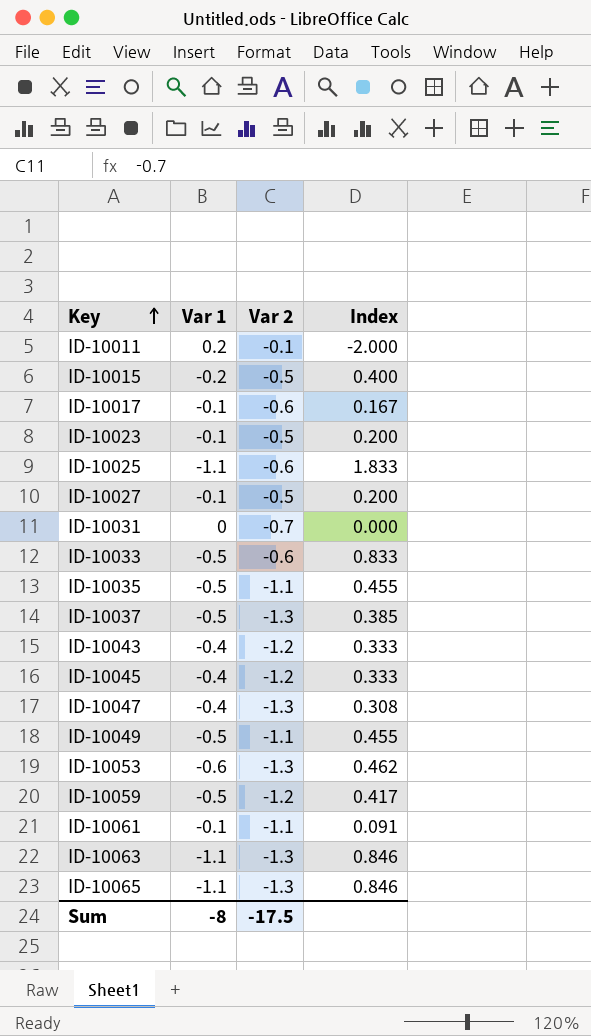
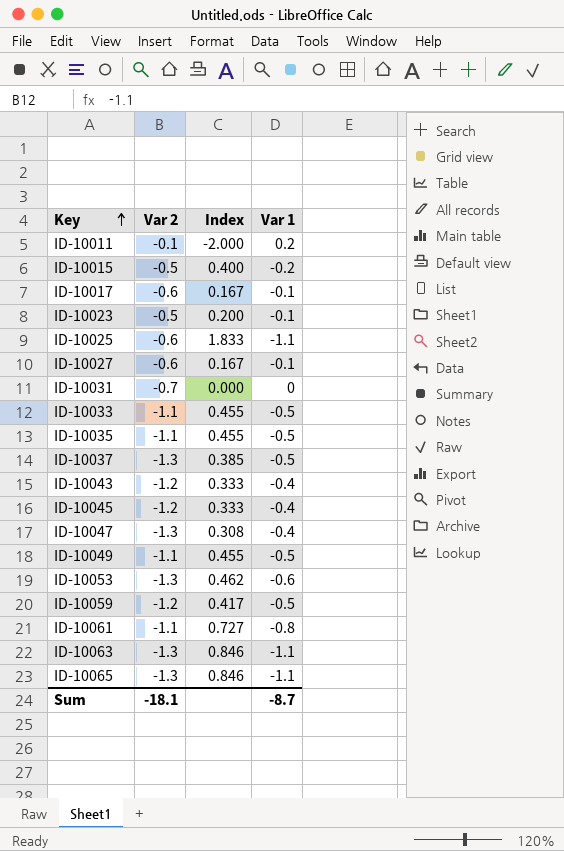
column Var 1 | position: 2 -> 4
ID-10027 | Var 2: -0.5 -> -0.6
ID-10027 | Index: 0.200 -> 0.167
ID-10033 | Var 2: -0.6 -> -1.1
ID-10033 | Index: 0.833 -> 0.455
ID-10061 | Index: 0.091 -> 0.727
ID-10061 | Var 1: -0.1 -> -0.8
Sum | Var 2: -17.5 -> -18.1
Sum | Var 1: -8 -> -8.7

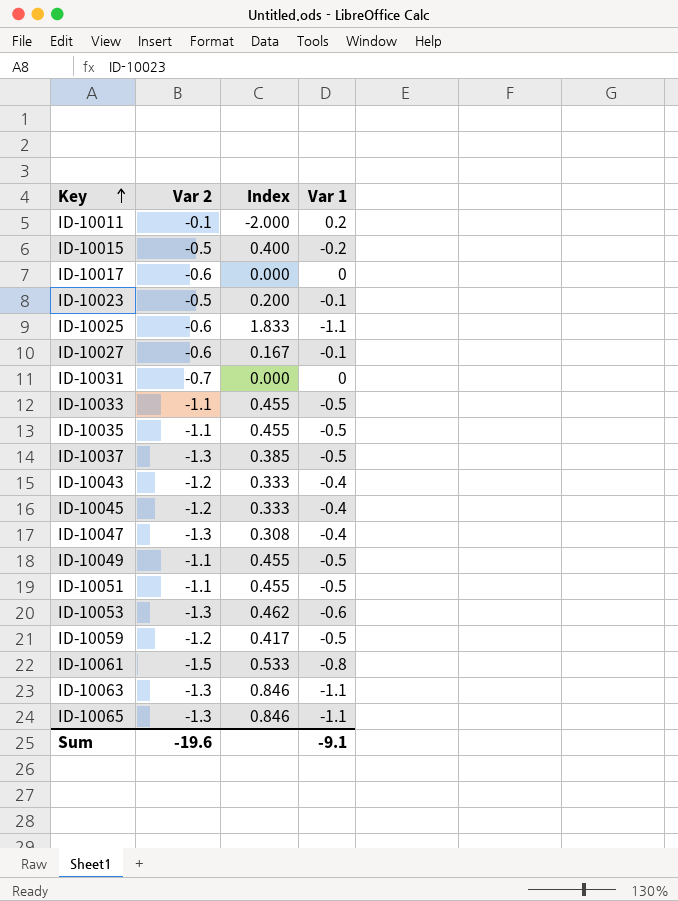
ID-10017 | Index: 0.167 -> 0.000
ID-10017 | Var 1: -0.1 -> 0
row ID-10051: none -> -1.1 | 0.455 | -0.5
ID-10061 | Var 2: -1.1 -> -1.5
ID-10061 | Index: 0.727 -> 0.533
Sum | Var 2: -18.1 -> -19.6
Sum | Var 1: -8.7 -> -9.1

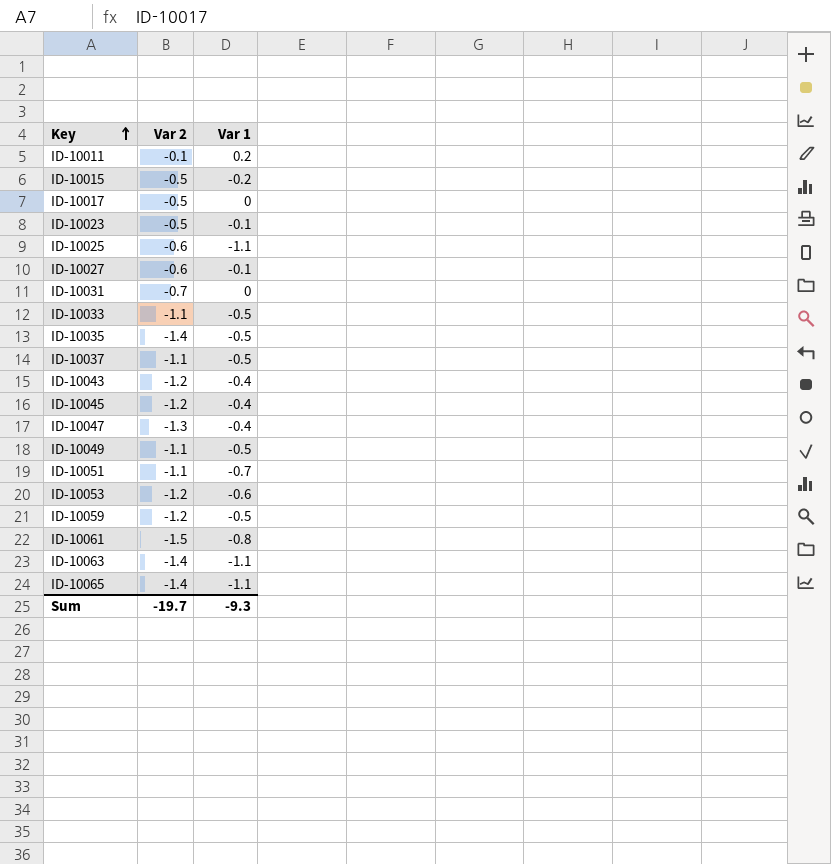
column Index | formula: [Var 1] / [Var 2] -> none
ID-10017 | Var 2: -0.6 -> -0.5
ID-10035 | Var 2: -1.1 -> -1.4
ID-10037 | Var 2: -1.3 -> -1.1
ID-10051 | Var 1: -0.5 -> -0.7
ID-10053 | Var 2: -1.3 -> -1.2
ID-10063 | Var 2: -1.3 -> -1.4
ID-10065 | Var 2: -1.3 -> -1.4
Sum | Var 2: -19.6 -> -19.7
Sum | Var 1: -9.1 -> -9.3

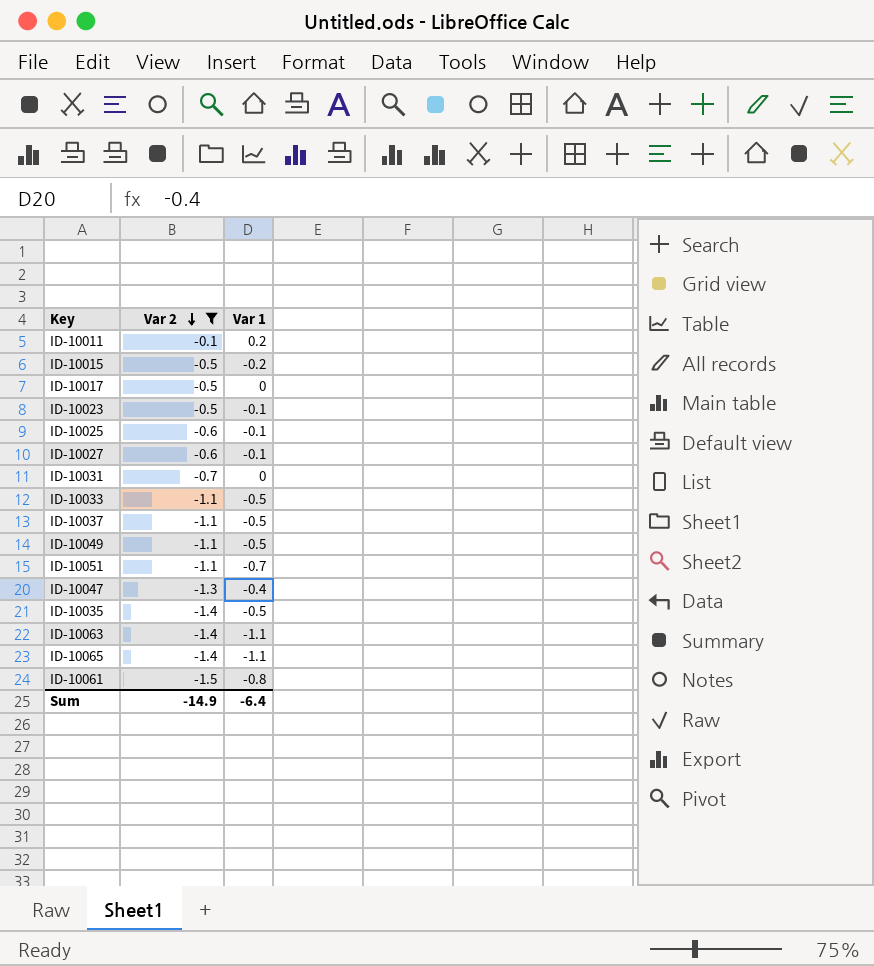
filter: none -> Var 2 != -1.2
row order: Key ascending -> Var 2 descending
ID-10025 | Var 1: -1.1 -> -0.1
Sum | Var 2: -19.7 -> -14.9
Sum | Var 1: -9.3 -> -6.4

